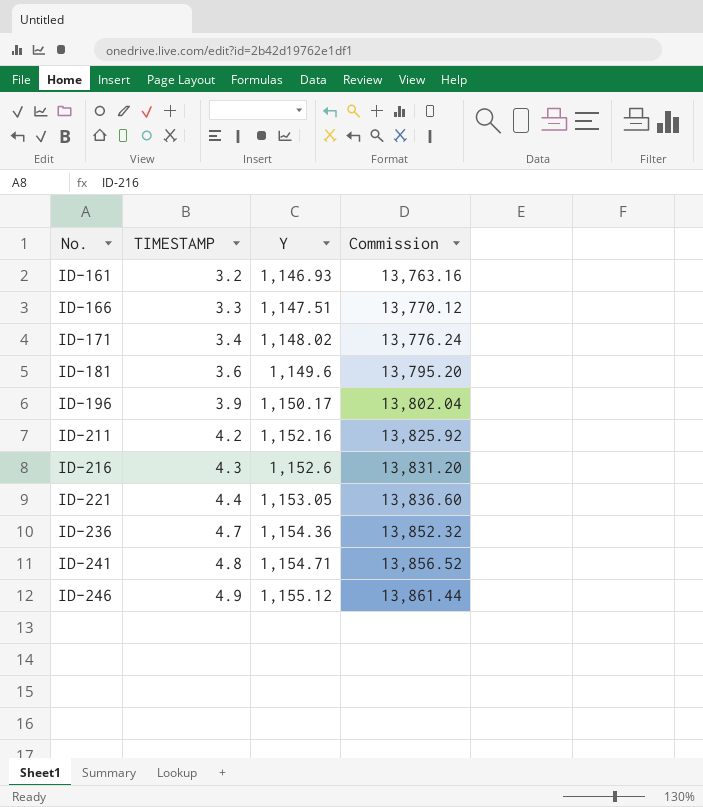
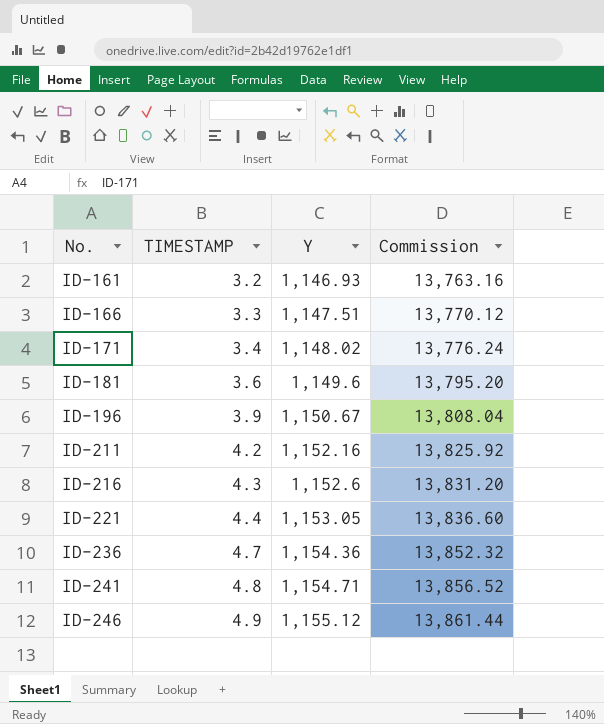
ID-196 | Y: 1,150.17 -> 1,150.67
ID-196 | Commission: 13,802.04 -> 13,808.04

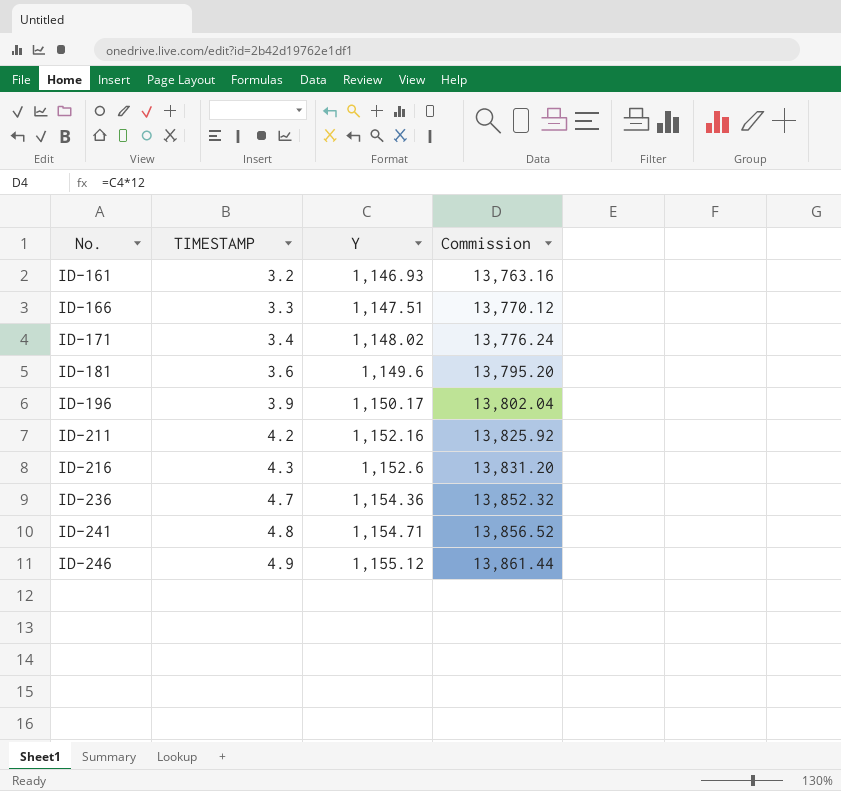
row ID-221: 4.4 | 1,153.05 | 13,836.60 -> none
ID-196 | Y: 1,150.67 -> 1,150.17
ID-196 | Commission: 13,808.04 -> 13,802.04

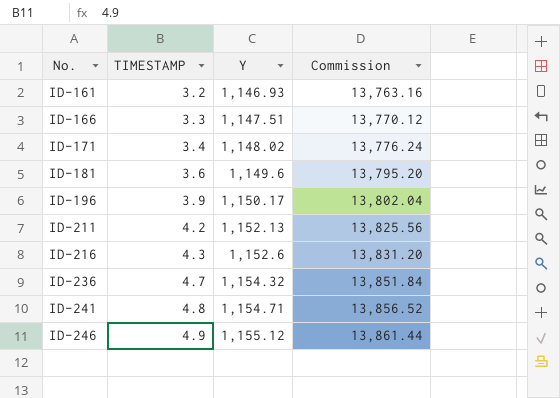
ID-211 | Y: 1,152.16 -> 1,152.13
ID-211 | Commission: 13,825.92 -> 13,825.56
ID-236 | Y: 1,154.36 -> 1,154.32
ID-236 | Commission: 13,852.32 -> 13,851.84

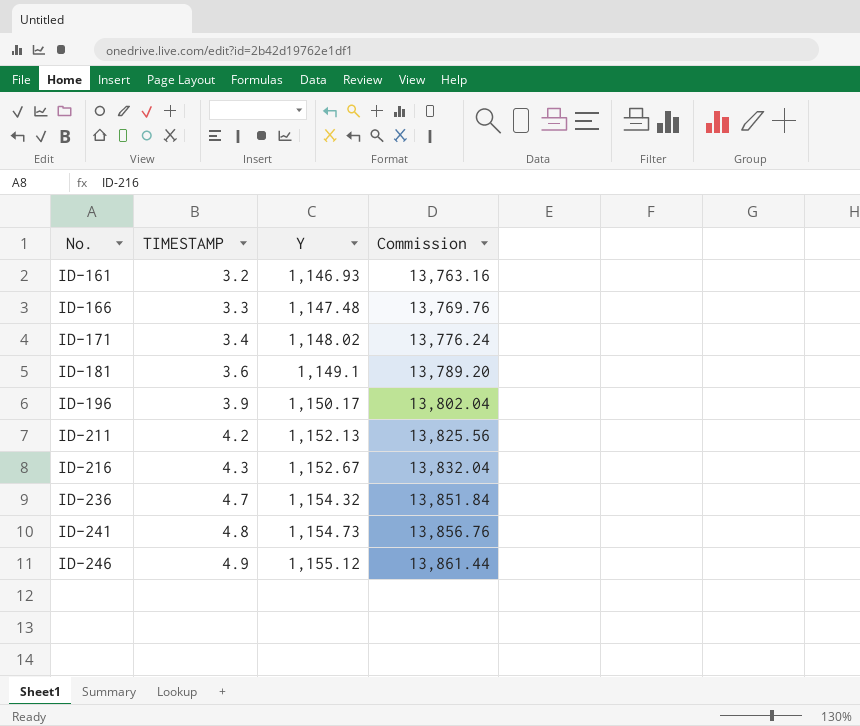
ID-166 | Y: 1,147.51 -> 1,147.48
ID-166 | Commission: 13,770.12 -> 13,769.76
ID-181 | Y: 1,149.6 -> 1,149.1
ID-181 | Commission: 13,795.20 -> 13,789.20
ID-216 | Y: 1,152.6 -> 1,152.67
ID-216 | Commission: 13,831.20 -> 13,832.04
ID-241 | Y: 1,154.71 -> 1,154.73
ID-241 | Commission: 13,856.52 -> 13,856.76

